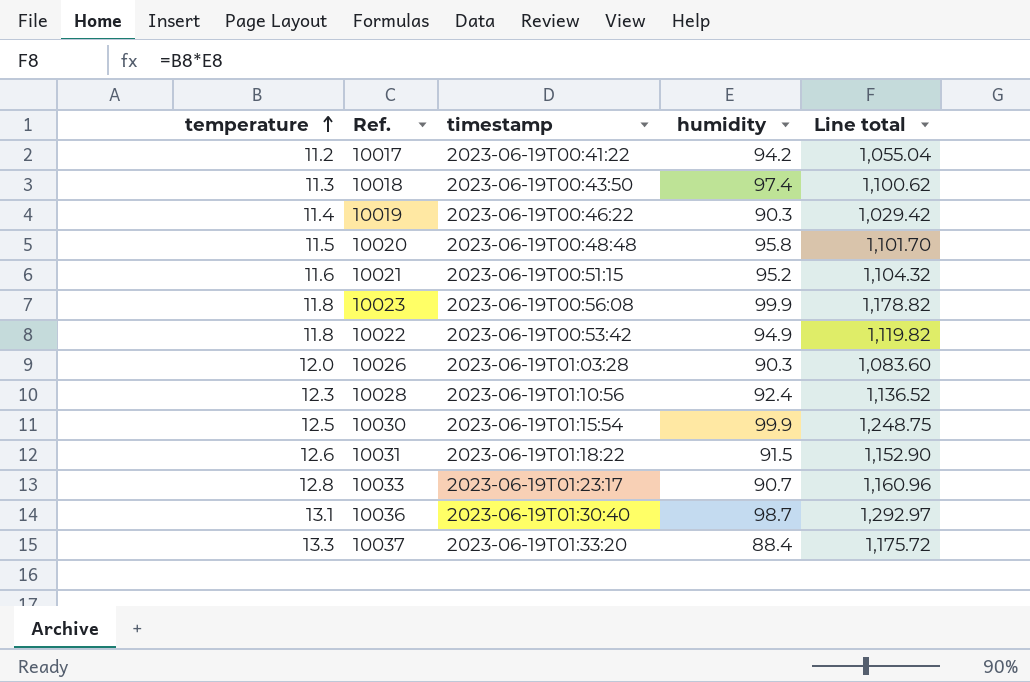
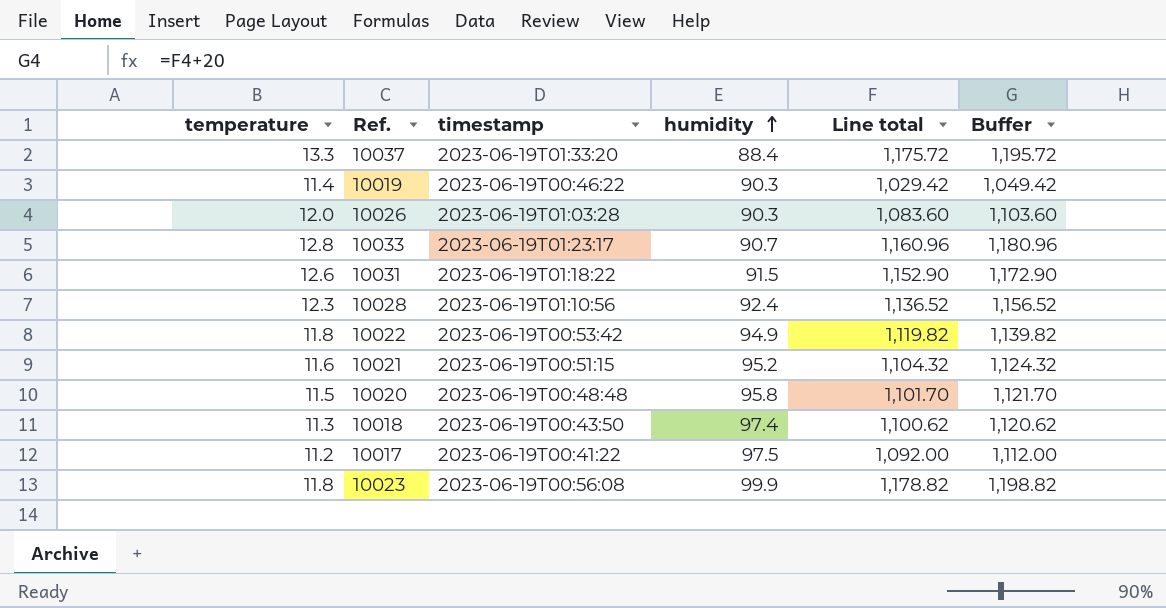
row order: temperature ascending -> humidity ascending
column Buffer | formula: none -> [Line total] + 20
row 10030: 12.5 | 2023-06-19T01:15:54 | 99.9 | 1,248.75 -> none
row 10036: 13.1 | 2023-06-19T01:30:40 | 98.7 | 1,292.97 -> none
10017 | humidity: 94.2 -> 97.5
10017 | Line total: 1,055.04 -> 1,092.00

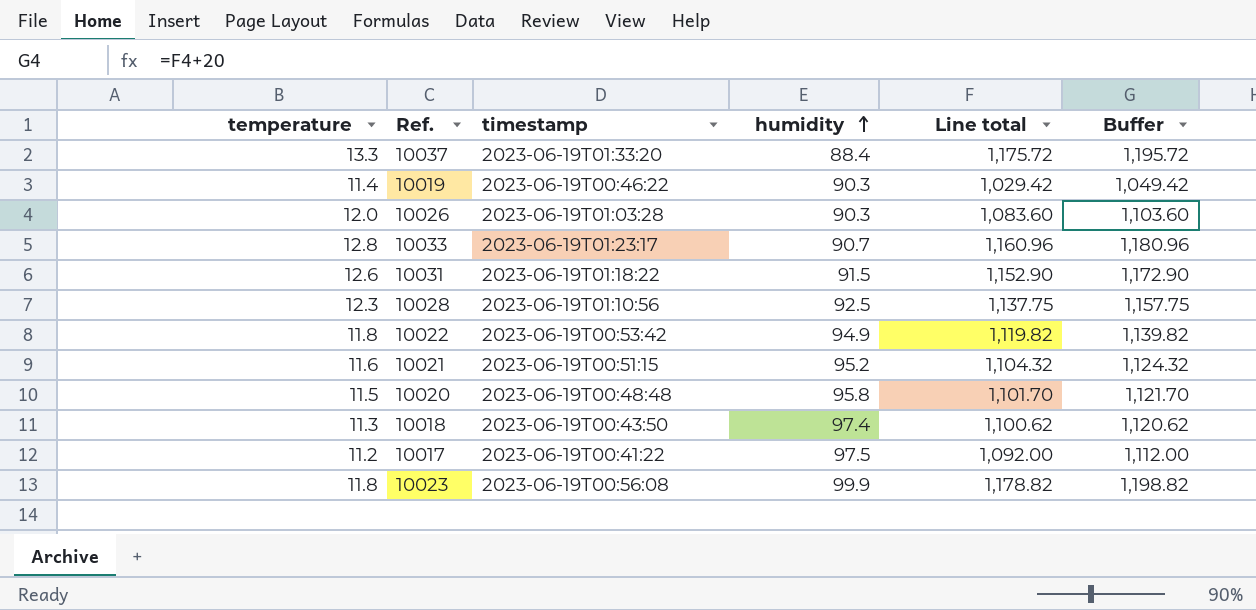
10028 | humidity: 92.4 -> 92.5
10028 | Line total: 1,136.52 -> 1,137.75
10028 | Buffer: 1,156.52 -> 1,157.75

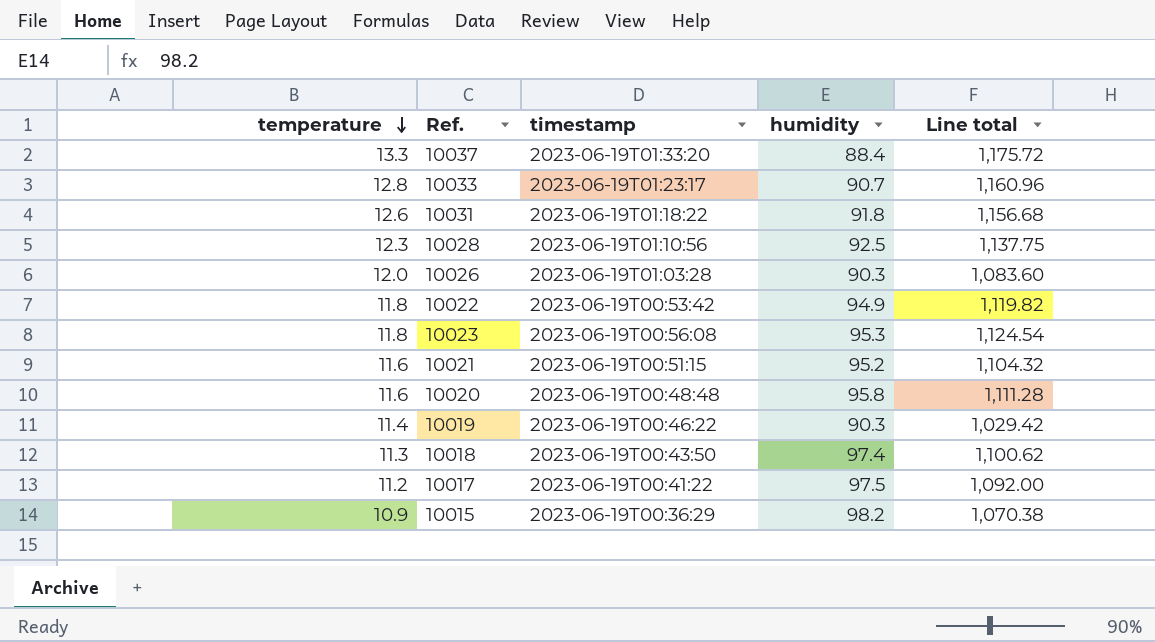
row order: humidity ascending -> temperature descending
column Buffer | formula: [Line total] + 20 -> none
10031 | humidity: 91.5 -> 91.8
10031 | Line total: 1,152.90 -> 1,156.68
10023 | humidity: 99.9 -> 95.3
10023 | Line total: 1,178.82 -> 1,124.54
10020 | temperature: 11.5 -> 11.6
10020 | Line total: 1,101.70 -> 1,111.28
row 10015: none -> 10.9 | 2023-06-19T00:36:29 | 98.2 | 1,070.38

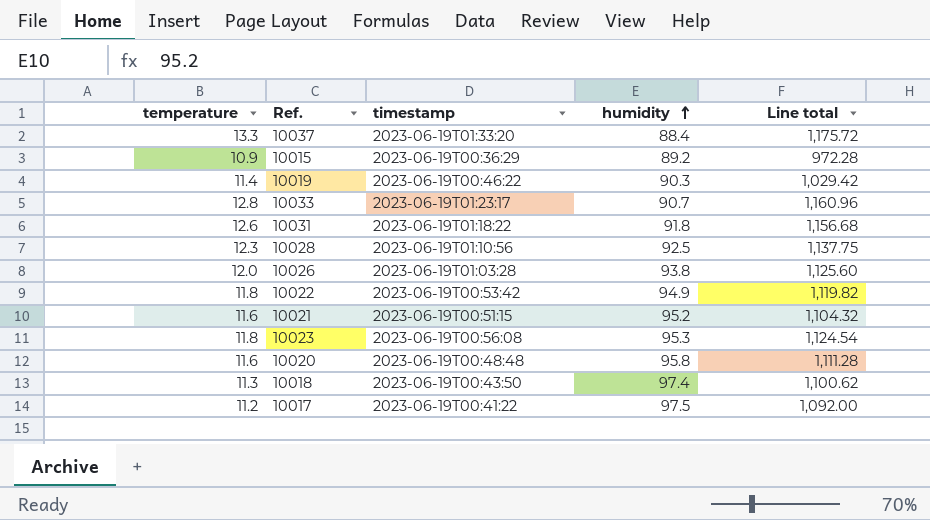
row order: temperature descending -> humidity ascending
10015 | humidity: 98.2 -> 89.2
10015 | Line total: 1,070.38 -> 972.28
10026 | humidity: 90.3 -> 93.8
10026 | Line total: 1,083.60 -> 1,125.60

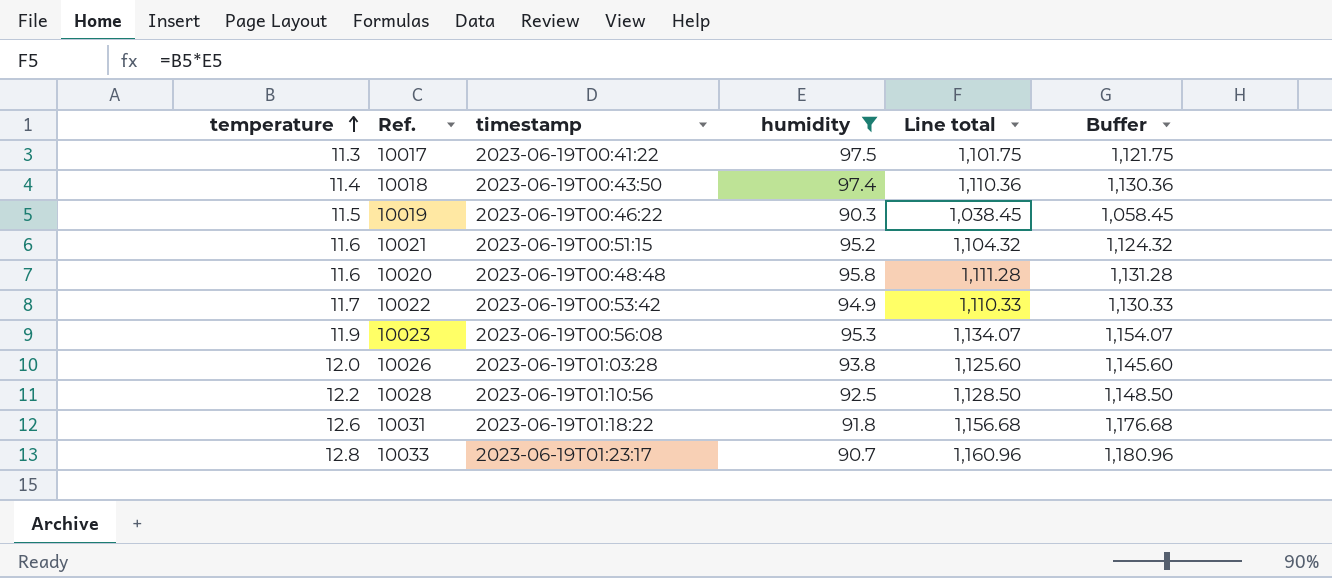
filter: none -> humidity >= 90.3
row order: humidity ascending -> temperature ascending
column Buffer | formula: none -> [Line total] + 20
10017 | temperature: 11.2 -> 11.3
10017 | Line total: 1,092.00 -> 1,101.75
10018 | temperature: 11.3 -> 11.4
10018 | Line total: 1,100.62 -> 1,110.36
10019 | temperature: 11.4 -> 11.5
10019 | Line total: 1,029.42 -> 1,038.45
10022 | temperature: 11.8 -> 11.7
10022 | Line total: 1,119.82 -> 1,110.33
10023 | temperature: 11.8 -> 11.9
10023 | Line total: 1,124.54 -> 1,134.07
10028 | temperature: 12.3 -> 12.2
10028 | Line total: 1,137.75 -> 1,128.50

